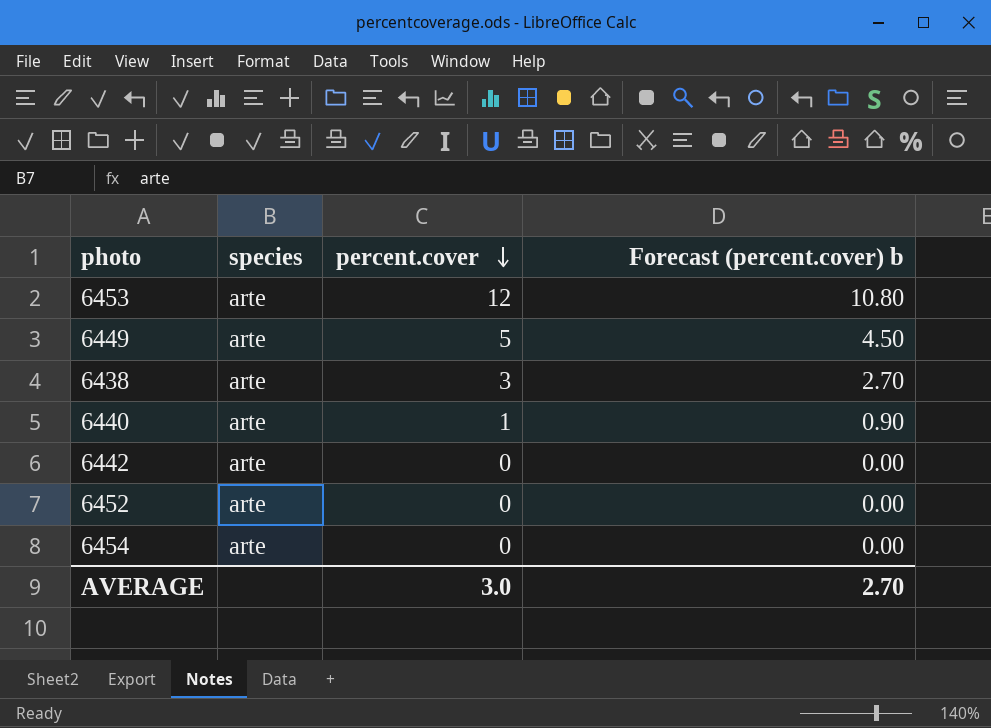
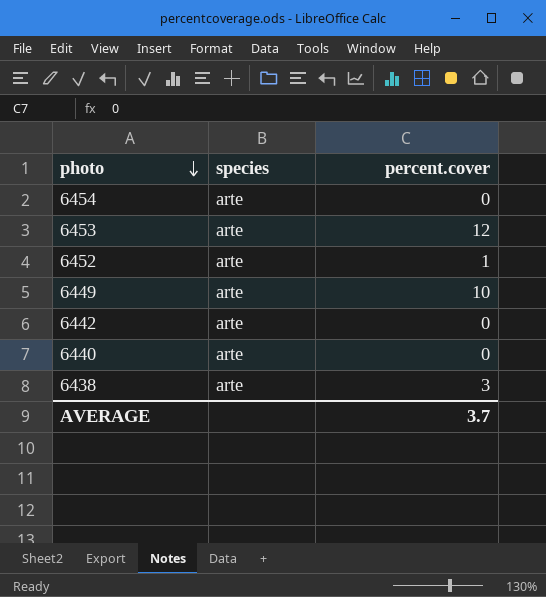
row order: percent.cover descending -> photo descending
column Forecast (percent.cover) b | formula: [percent.cover] * 0.9 -> none
6452 | percent.cover: 0 -> 1
6449 | percent.cover: 5 -> 10
6440 | percent.cover: 1 -> 0
AVERAGE | percent.cover: 3.0 -> 3.7

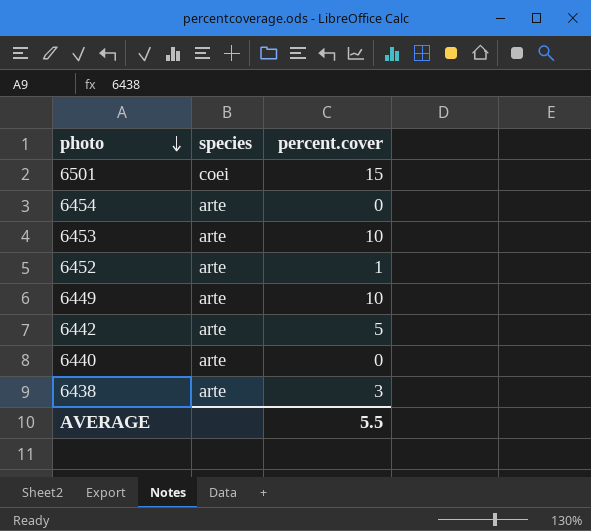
row 6501: none -> coei | 15
6453 | percent.cover: 12 -> 10
6442 | percent.cover: 0 -> 5
AVERAGE | percent.cover: 3.7 -> 5.5

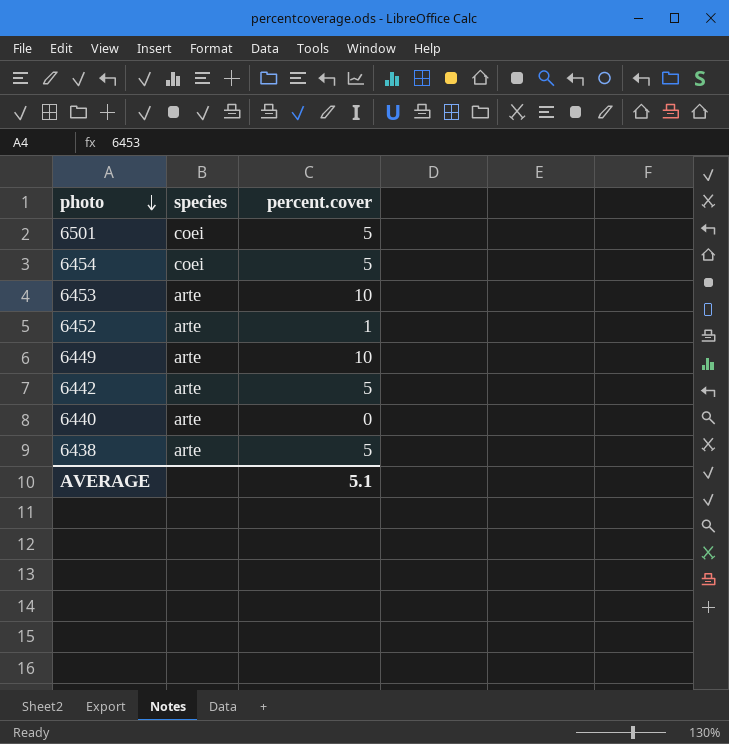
6501 | percent.cover: 15 -> 5
6454 | species: arte -> coei
6454 | percent.cover: 0 -> 5
6438 | percent.cover: 3 -> 5
AVERAGE | percent.cover: 5.5 -> 5.1

